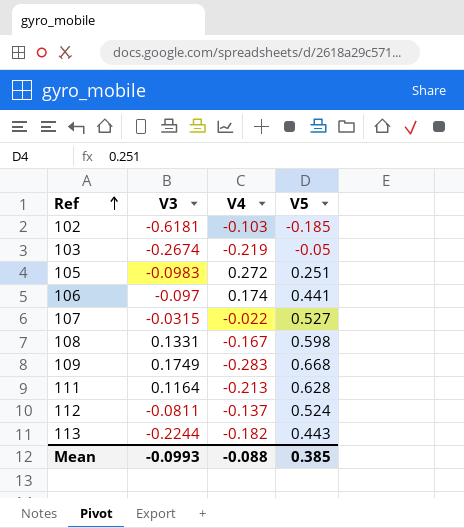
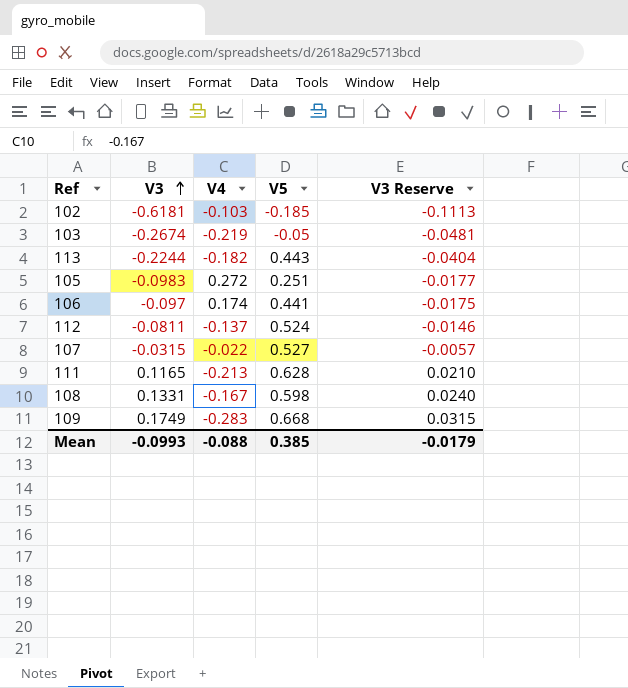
row order: Ref ascending -> V3 ascending
column V3 Reserve | formula: none -> [V3] * 0.18
111 | V3: 0.1164 -> 0.1165

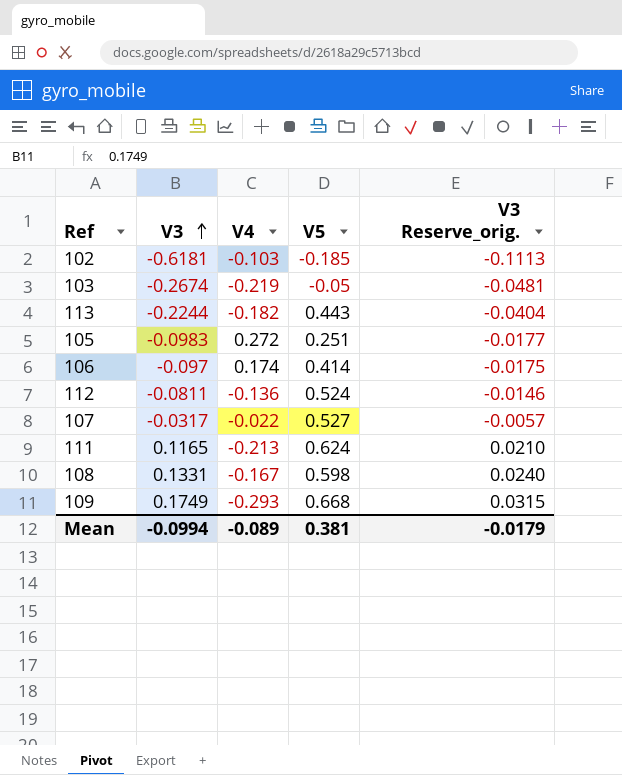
column name: V3 Reserve -> V3 Reserve_orig.
106 | V5: 0.441 -> 0.414
112 | V4: -0.137 -> -0.136
107 | V3: -0.0315 -> -0.0317
111 | V5: 0.628 -> 0.624
109 | V4: -0.283 -> -0.293
Mean | V3: -0.0993 -> -0.0994
Mean | V4: -0.088 -> -0.089
Mean | V5: 0.385 -> 0.381

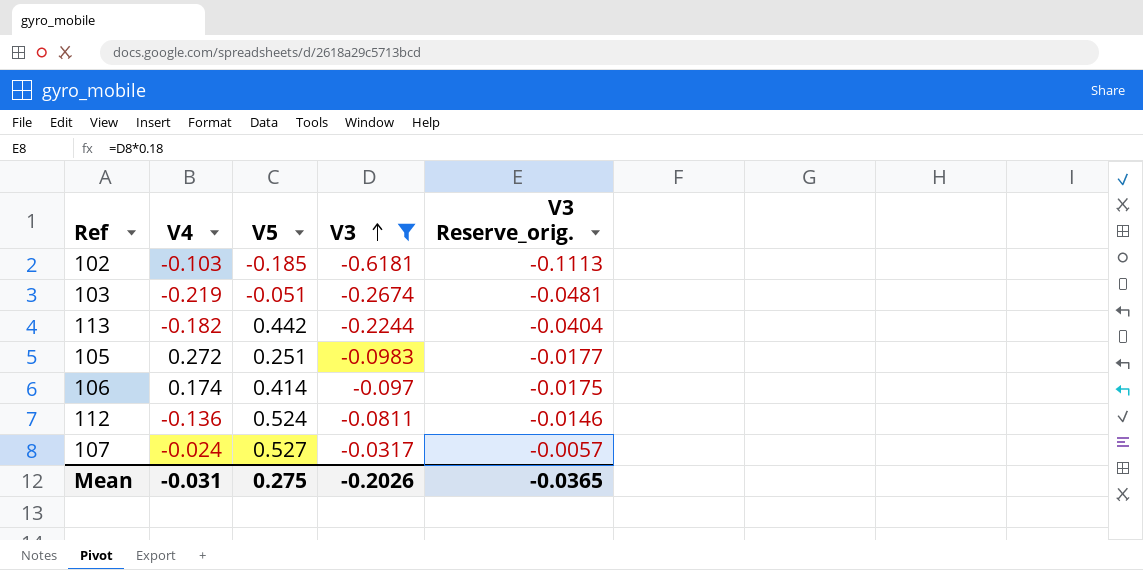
filter: none -> V3 <= -0.0317
column V3 | position: 2 -> 4
103 | V5: -0.05 -> -0.051
113 | V5: 0.443 -> 0.442
107 | V4: -0.022 -> -0.024
Mean | V4: -0.089 -> -0.031
Mean | V5: 0.381 -> 0.275
Mean | V3: -0.0994 -> -0.2026
Mean | V3 Reserve_orig.: -0.0179 -> -0.0365

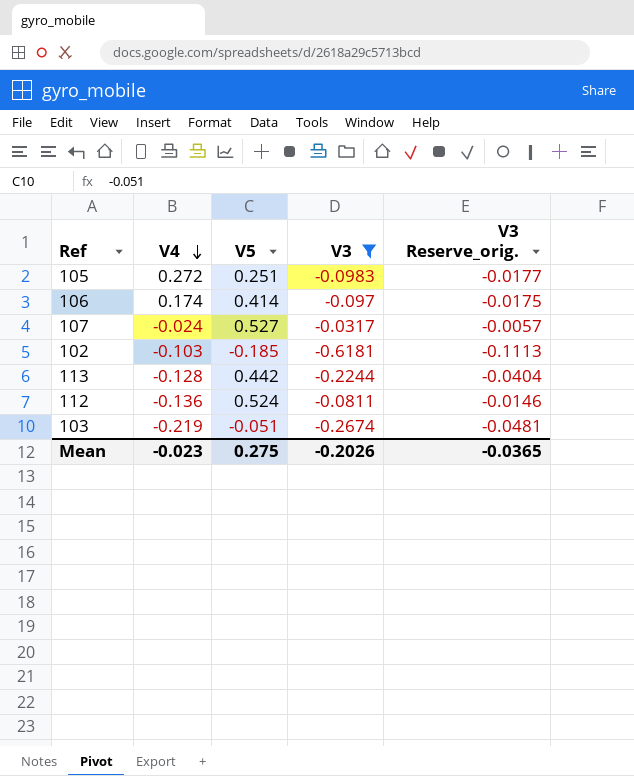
row order: V3 ascending -> V4 descending
113 | V4: -0.182 -> -0.128
Mean | V4: -0.031 -> -0.023

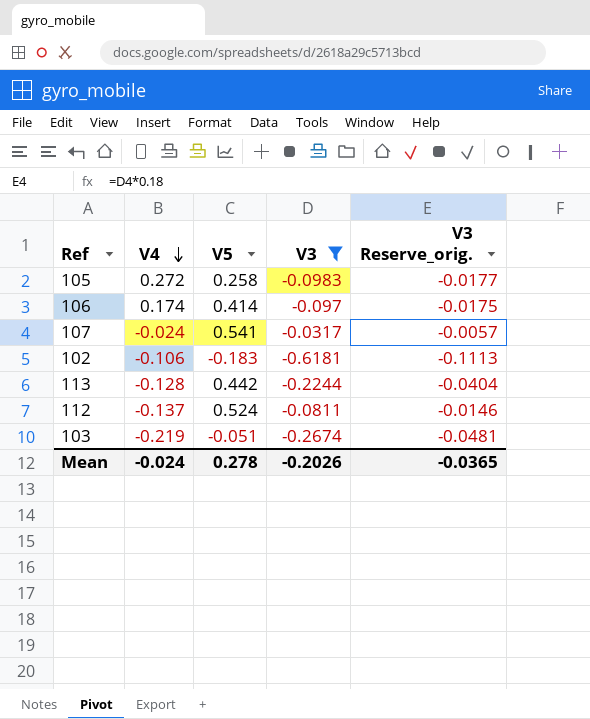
105 | V5: 0.251 -> 0.258
107 | V5: 0.527 -> 0.541
102 | V4: -0.103 -> -0.106
102 | V5: -0.185 -> -0.183
112 | V4: -0.136 -> -0.137
Mean | V4: -0.023 -> -0.024
Mean | V5: 0.275 -> 0.278

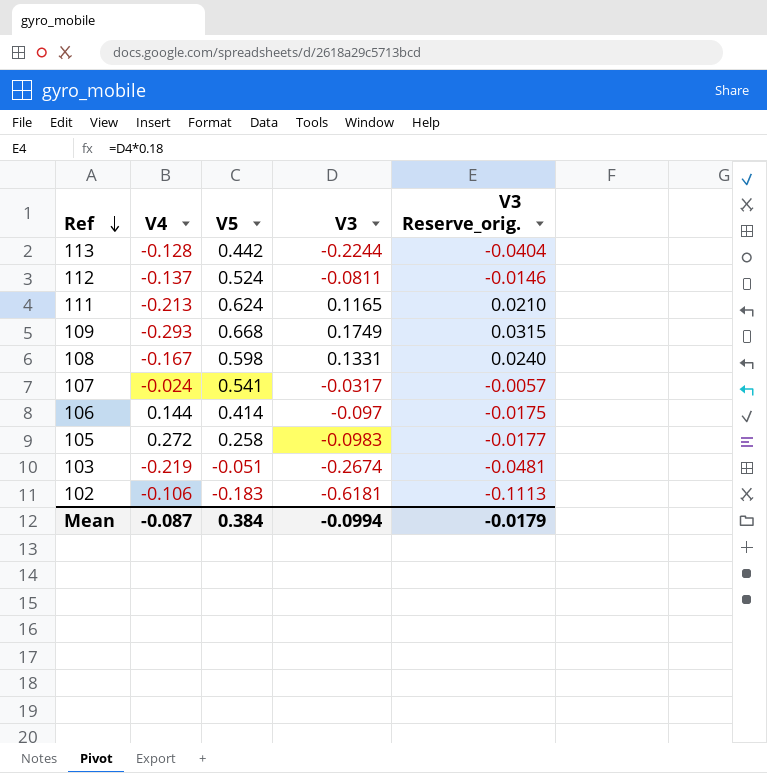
filter: V3 <= -0.0317 -> none
row order: V4 descending -> Ref descending
106 | V4: 0.174 -> 0.144
Mean | V4: -0.024 -> -0.087
Mean | V5: 0.278 -> 0.384
Mean | V3: -0.2026 -> -0.0994
Mean | V3 Reserve_orig.: -0.0365 -> -0.0179

